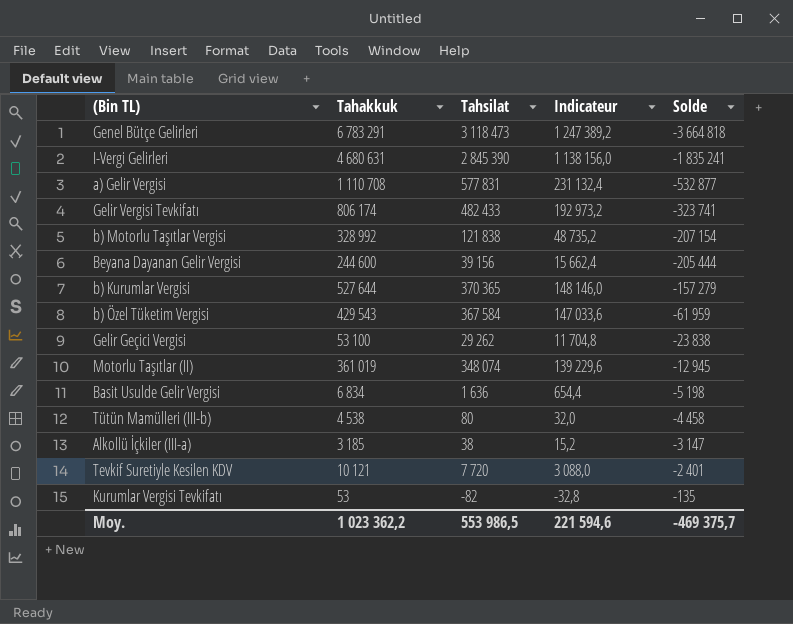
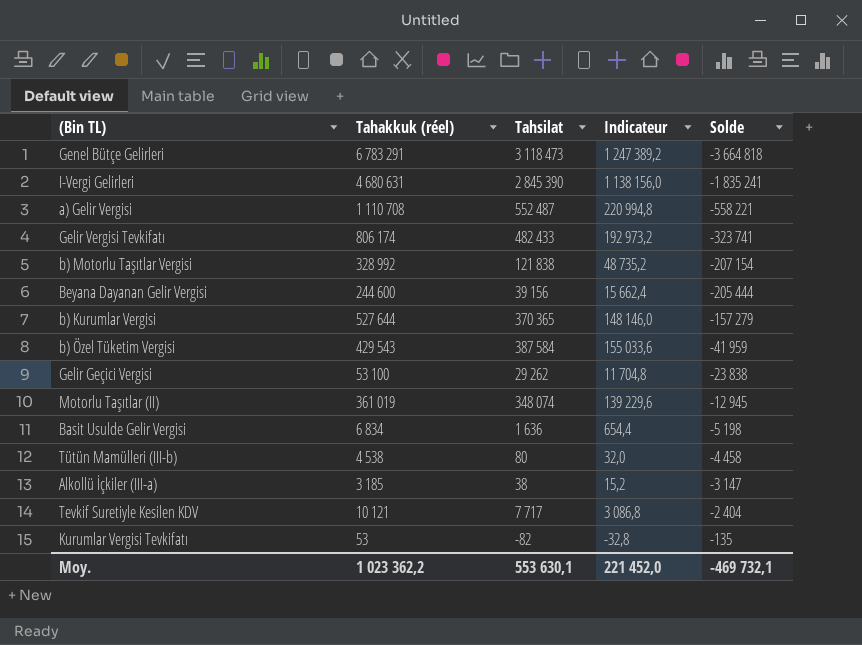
column name: Tahakkuk -> Tahakkuk (réel)
a) Gelir Vergisi | Tahsilat: 577 831 -> 552 487
a) Gelir Vergisi | Indicateur: 231 132,4 -> 220 994,8
a) Gelir Vergisi | Solde: -532 877 -> -558 221
b) Özel Tüketim Vergisi | Tahsilat: 367 584 -> 387 584
b) Özel Tüketim Vergisi | Indicateur: 147 033,6 -> 155 033,6
b) Özel Tüketim Vergisi | Solde: -61 959 -> -41 959
Tevkif Suretiyle Kesilen KDV | Tahsilat: 7 720 -> 7 717
Tevkif Suretiyle Kesilen KDV | Indicateur: 3 088,0 -> 3 086,8
Tevkif Suretiyle Kesilen KDV | Solde: -2 401 -> -2 404
Moy. | Tahsilat: 553 986,5 -> 553 630,1
Moy. | Indicateur: 221 594,6 -> 221 452,0
Moy. | Solde: -469 375,7 -> -469 732,1

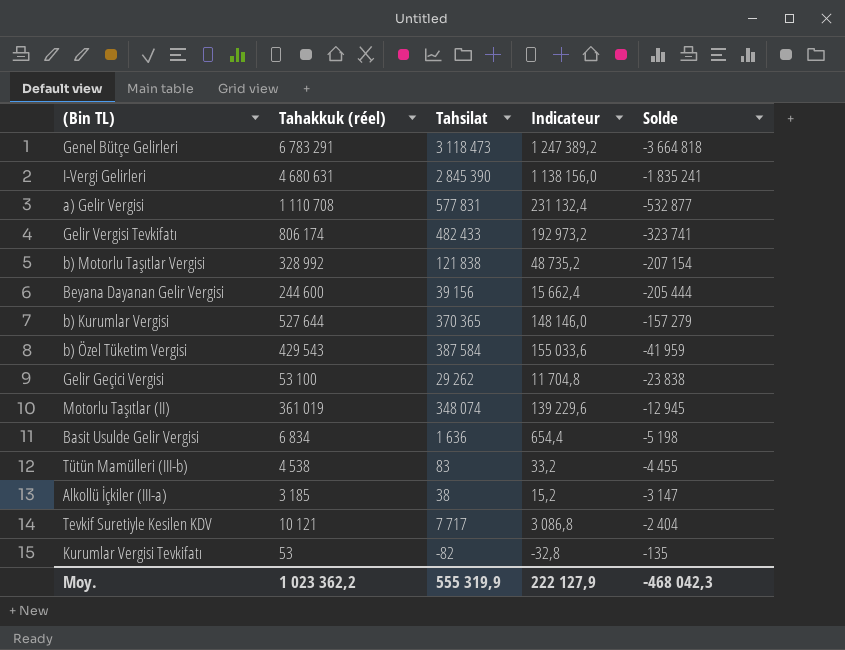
a) Gelir Vergisi | Tahsilat: 552 487 -> 577 831
a) Gelir Vergisi | Indicateur: 220 994,8 -> 231 132,4
a) Gelir Vergisi | Solde: -558 221 -> -532 877
Tütün Mamülleri (III-b) | Tahsilat: 80 -> 83
Tütün Mamülleri (III-b) | Indicateur: 32,0 -> 33,2
Tütün Mamülleri (III-b) | Solde: -4 458 -> -4 455
Moy. | Tahsilat: 553 630,1 -> 555 319,9
Moy. | Indicateur: 221 452,0 -> 222 127,9
Moy. | Solde: -469 732,1 -> -468 042,3

